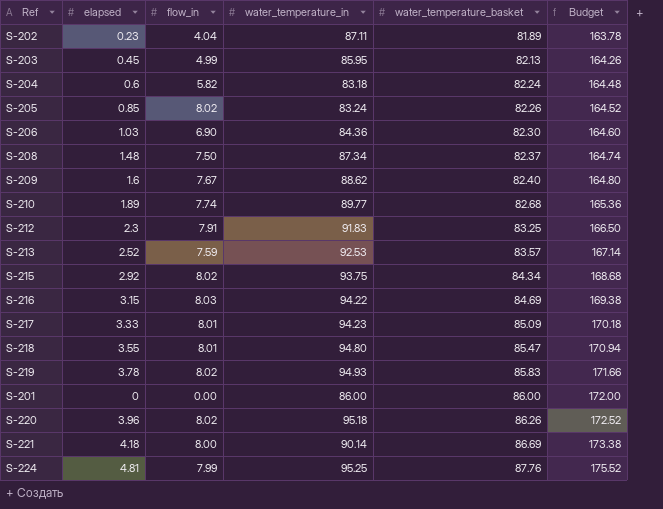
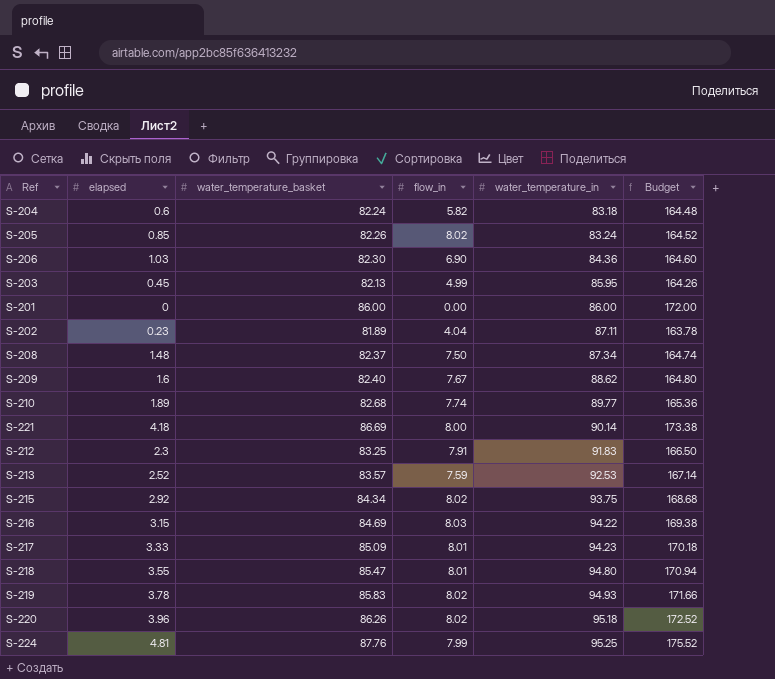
row order: water_temperature_basket ascending -> water_temperature_in ascending
column water_temperature_basket | position: 5 -> 3

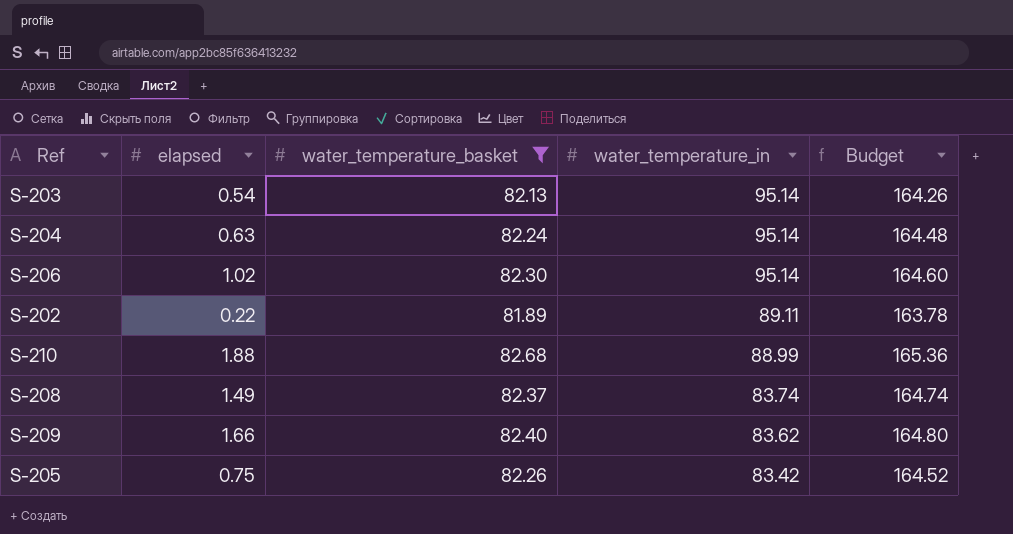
filter: none -> water_temperature_basket <= 82.68
row order: water_temperature_in ascending -> water_temperature_in descending
column flow_in | position: 4 -> none
S-203 | elapsed: 0.45 -> 0.54
S-203 | water_temperature_in: 85.95 -> 95.14
S-204 | elapsed: 0.6 -> 0.63
S-204 | water_temperature_in: 83.18 -> 95.14
S-206 | elapsed: 1.03 -> 1.02
S-206 | water_temperature_in: 84.36 -> 95.14
S-202 | elapsed: 0.23 -> 0.22
S-202 | water_temperature_in: 87.11 -> 89.11
S-210 | elapsed: 1.89 -> 1.88
S-210 | water_temperature_in: 89.77 -> 88.99
S-208 | elapsed: 1.48 -> 1.49
S-208 | water_temperature_in: 87.34 -> 83.74
S-209 | elapsed: 1.6 -> 1.66
S-209 | water_temperature_in: 88.62 -> 83.62
S-205 | elapsed: 0.85 -> 0.75
S-205 | water_temperature_in: 83.24 -> 83.42

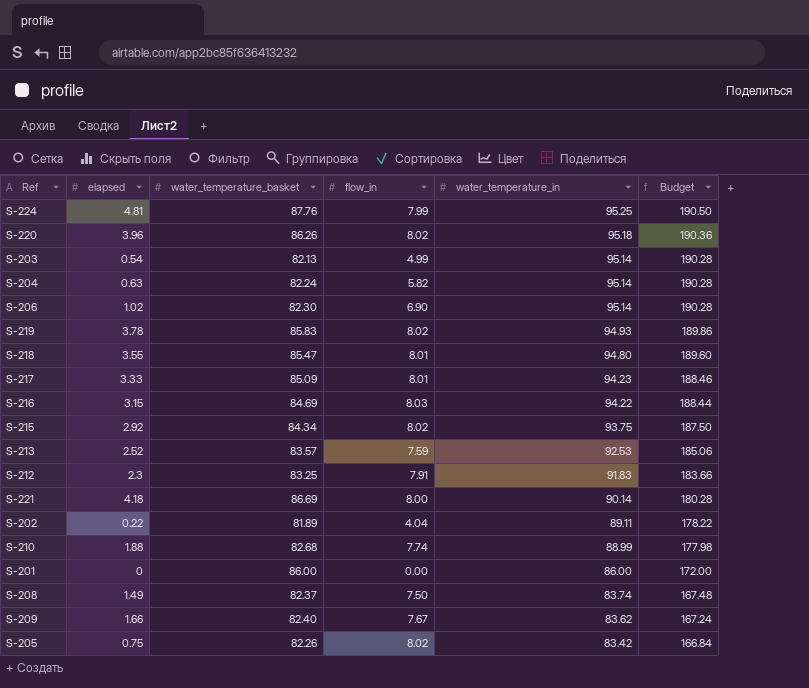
filter: water_temperature_basket <= 82.68 -> none
column flow_in | position: none -> 4
column Budget | formula: [water_temperature_basket] * 2 -> [water_temperature_in] * 2

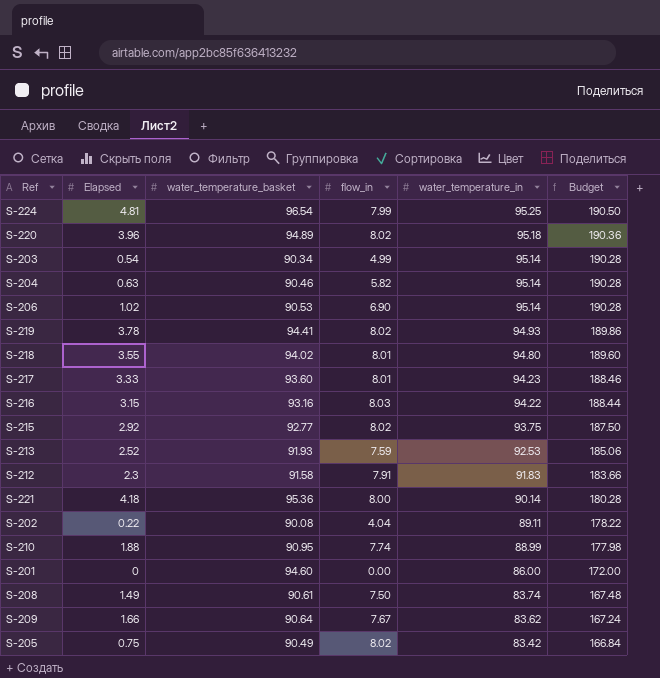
column name: elapsed -> Elapsed
S-224 | water_temperature_basket: 87.76 -> 96.54
S-220 | water_temperature_basket: 86.26 -> 94.89
S-203 | water_temperature_basket: 82.13 -> 90.34
S-204 | water_temperature_basket: 82.24 -> 90.46
S-206 | water_temperature_basket: 82.30 -> 90.53
S-219 | water_temperature_basket: 85.83 -> 94.41
S-218 | water_temperature_basket: 85.47 -> 94.02
S-217 | water_temperature_basket: 85.09 -> 93.60
S-216 | water_temperature_basket: 84.69 -> 93.16
S-215 | water_temperature_basket: 84.34 -> 92.77
S-213 | water_temperature_basket: 83.57 -> 91.93
S-212 | water_temperature_basket: 83.25 -> 91.58
S-221 | water_temperature_basket: 86.69 -> 95.36
S-202 | water_temperature_basket: 81.89 -> 90.08
S-210 | water_temperature_basket: 82.68 -> 90.95
S-201 | water_temperature_basket: 86.00 -> 94.60
S-208 | water_temperature_basket: 82.37 -> 90.61
S-209 | water_temperature_basket: 82.40 -> 90.64
S-205 | water_temperature_basket: 82.26 -> 90.49

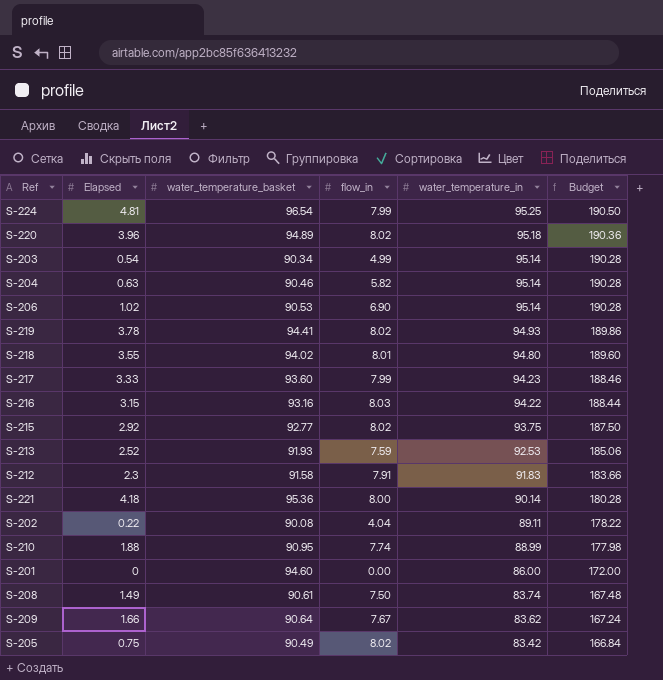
S-217 | flow_in: 8.01 -> 7.99

